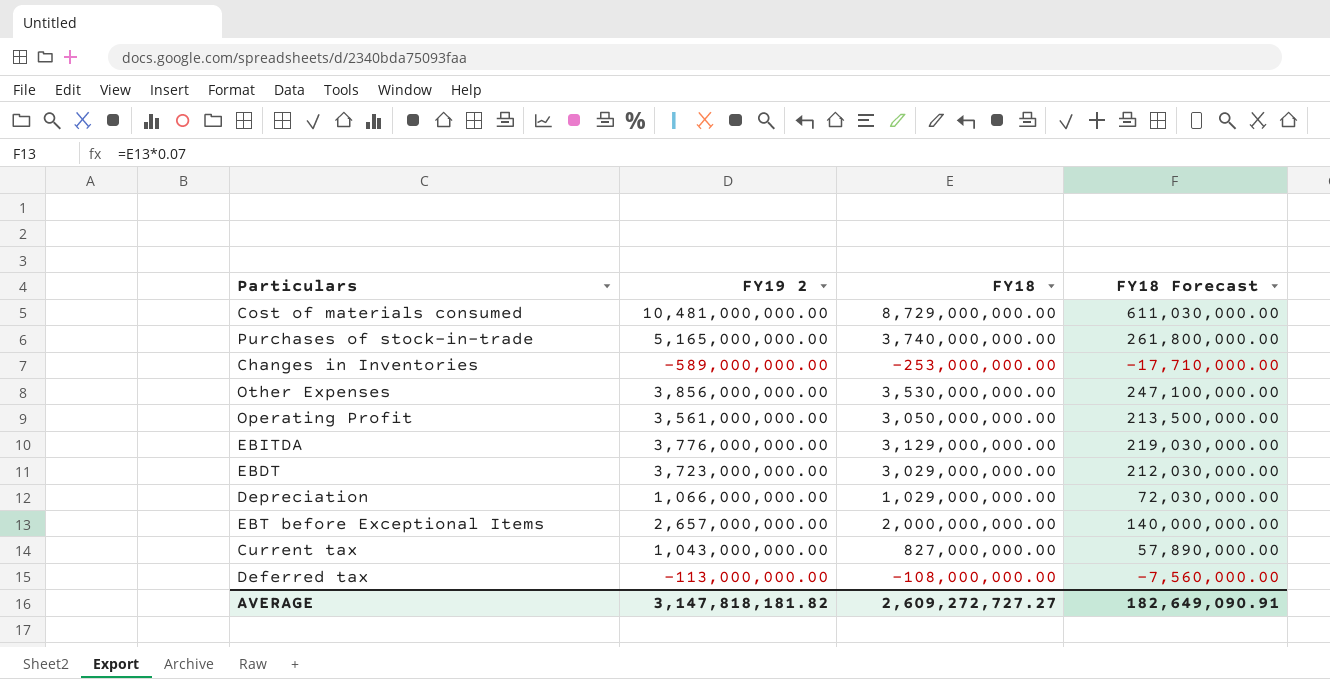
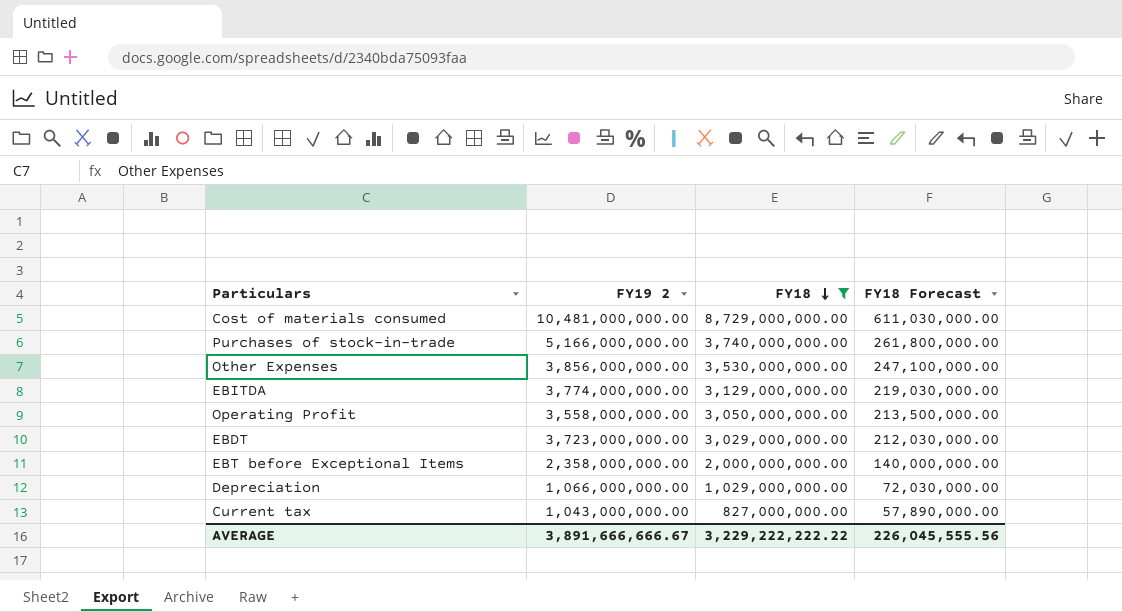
filter: none -> FY18 >= 827,000,000.00
row order: none -> FY18 descending
Purchases of stock-in-trade | FY19 2: 5,165,000,000.00 -> 5,166,000,000.00
EBITDA | FY19 2: 3,776,000,000.00 -> 3,774,000,000.00
Operating Profit | FY19 2: 3,561,000,000.00 -> 3,558,000,000.00
EBT before Exceptional Items | FY19 2: 2,657,000,000.00 -> 2,358,000,000.00
AVERAGE | FY19 2: 3,147,818,181.82 -> 3,891,666,666.67
AVERAGE | FY18: 2,609,272,727.27 -> 3,229,222,222.22
AVERAGE | FY18 Forecast: 182,649,090.91 -> 226,045,555.56

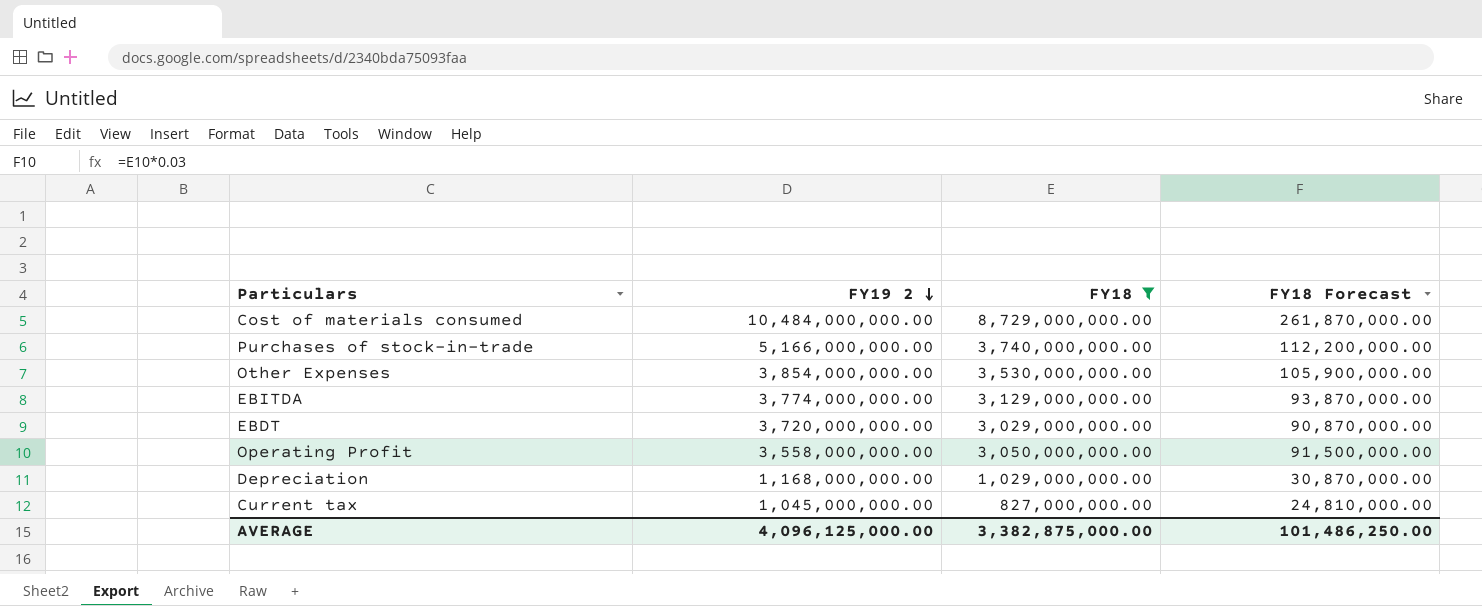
row order: FY18 descending -> FY19 2 descending
column FY18 Forecast | formula: [FY18] * 0.07 -> [FY18] * 0.03
row EBT before Exceptional Items: 2,358,000,000.00 | 2,000,000,000.00 | 140,000,000.00 -> none
Cost of materials consumed | FY19 2: 10,481,000,000.00 -> 10,484,000,000.00
Other Expenses | FY19 2: 3,856,000,000.00 -> 3,854,000,000.00
EBDT | FY19 2: 3,723,000,000.00 -> 3,720,000,000.00
Depreciation | FY19 2: 1,066,000,000.00 -> 1,168,000,000.00
Current tax | FY19 2: 1,043,000,000.00 -> 1,045,000,000.00
AVERAGE | FY19 2: 3,891,666,666.67 -> 4,096,125,000.00
AVERAGE | FY18: 3,229,222,222.22 -> 3,382,875,000.00
AVERAGE | FY18 Forecast: 226,045,555.56 -> 101,486,250.00

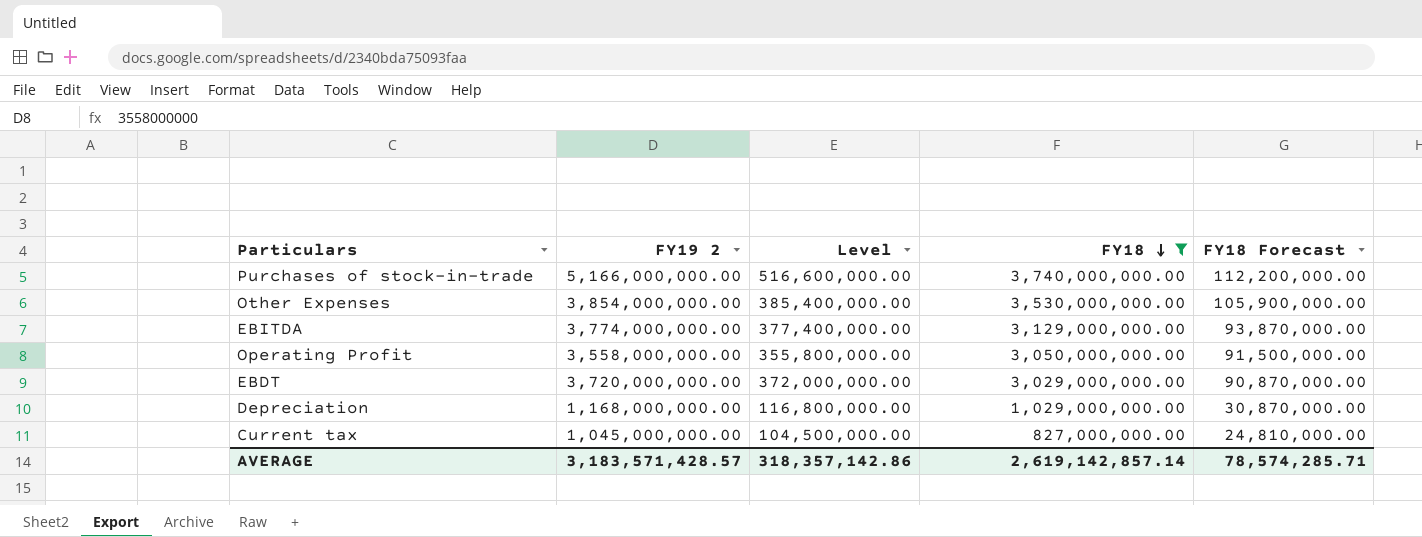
row order: FY19 2 descending -> FY18 descending
column Level | formula: none -> [FY19 2] * 0.1
row Cost of materials consumed: 10,484,000,000.00 | 8,729,000,000.00 | 261,870,000.00 -> none
AVERAGE | FY19 2: 4,096,125,000.00 -> 3,183,571,428.57
AVERAGE | FY18: 3,382,875,000.00 -> 2,619,142,857.14
AVERAGE | FY18 Forecast: 101,486,250.00 -> 78,574,285.71

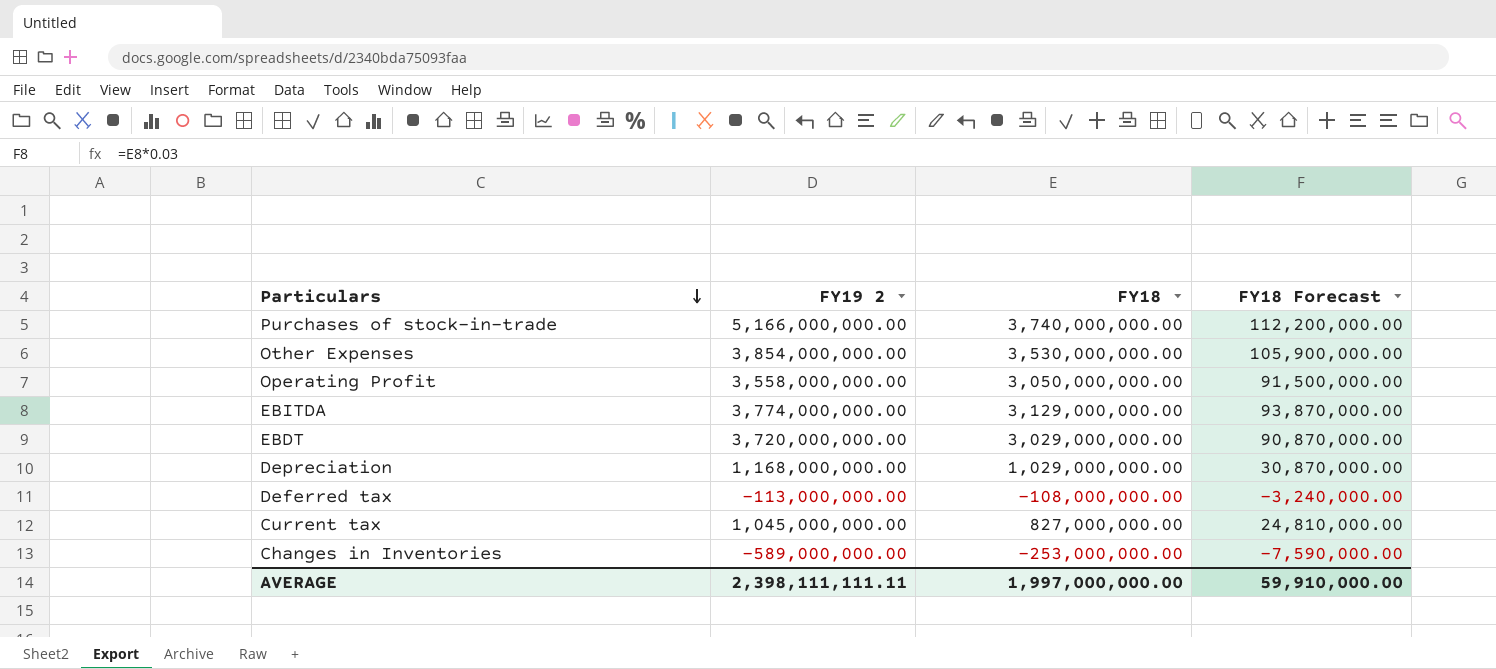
filter: FY18 >= 827,000,000.00 -> none
row order: FY18 descending -> Particulars descending
column Level | formula: [FY19 2] * 0.1 -> none
AVERAGE | FY19 2: 3,183,571,428.57 -> 2,398,111,111.11
AVERAGE | FY18: 2,619,142,857.14 -> 1,997,000,000.00
AVERAGE | FY18 Forecast: 78,574,285.71 -> 59,910,000.00

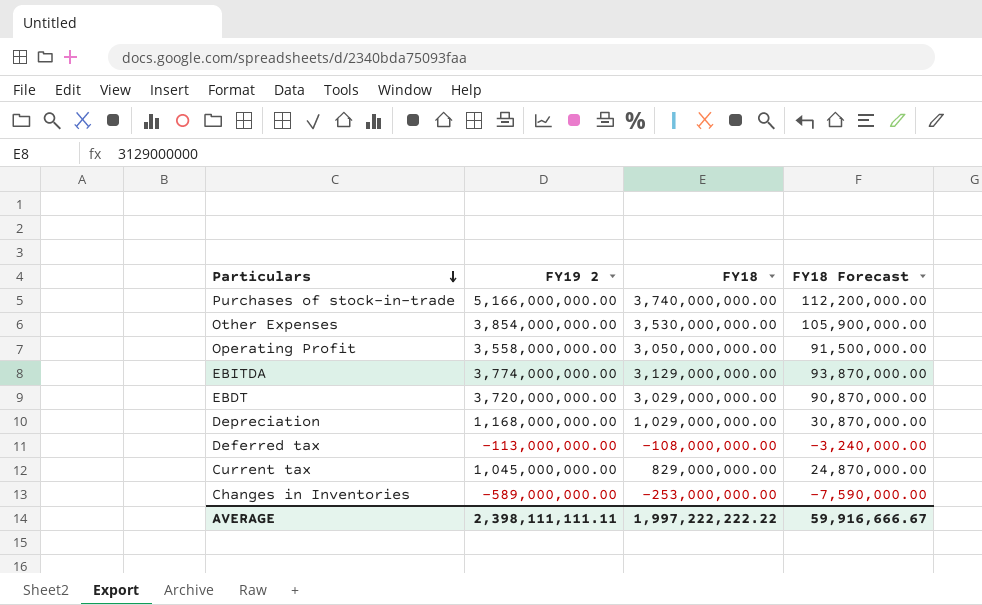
Current tax | FY18: 827,000,000.00 -> 829,000,000.00
Current tax | FY18 Forecast: 24,810,000.00 -> 24,870,000.00
AVERAGE | FY18: 1,997,000,000.00 -> 1,997,222,222.22
AVERAGE | FY18 Forecast: 59,910,000.00 -> 59,916,666.67

